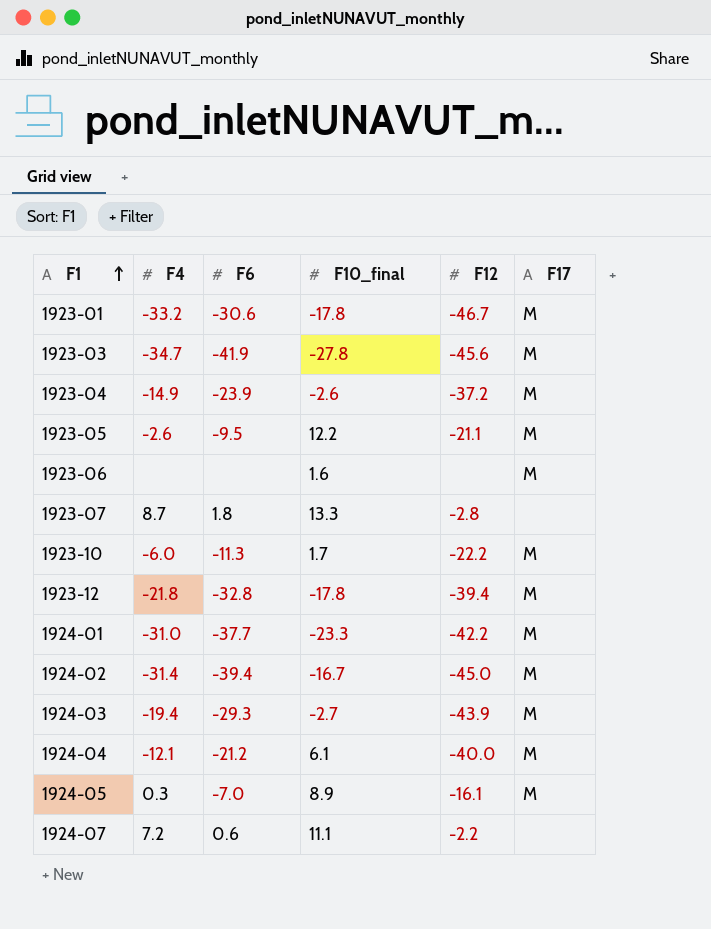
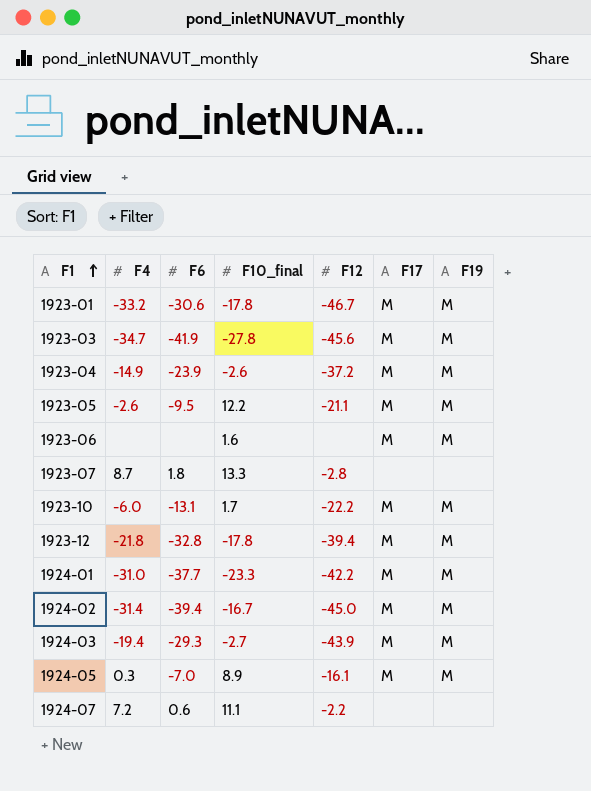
column F19 | position: none -> 7
row 1924-04: -12.1 | -21.2 | 6.1 | -40.0 | M -> none
1923-10 | F6: -11.3 -> -13.1

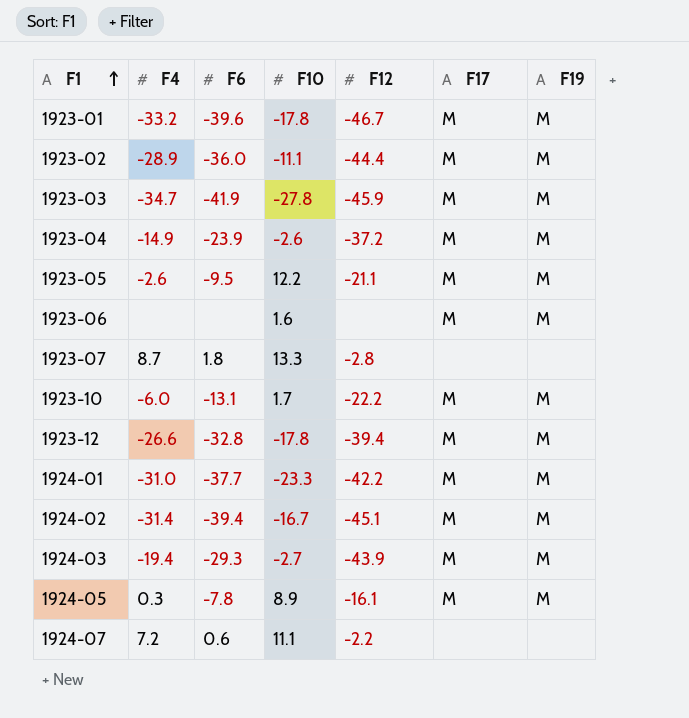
column name: F10_final -> F10
1923-01 | F6: -30.6 -> -39.6
row 1923-02: none -> -28.9 | -36.0 | -11.1 | -44.4 | M | M
1923-03 | F12: -45.6 -> -45.9
1923-12 | F4: -21.8 -> -26.6
1924-02 | F12: -45.0 -> -45.1
1924-05 | F6: -7.0 -> -7.8

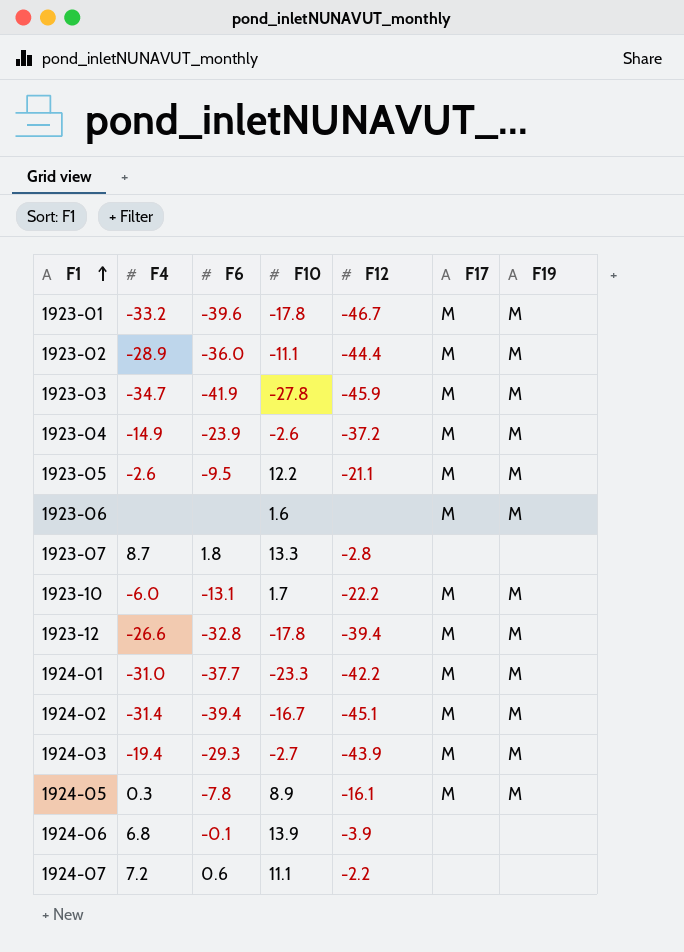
row 1924-06: none -> 6.8 | -0.1 | 13.9 | -3.9 | none | none

